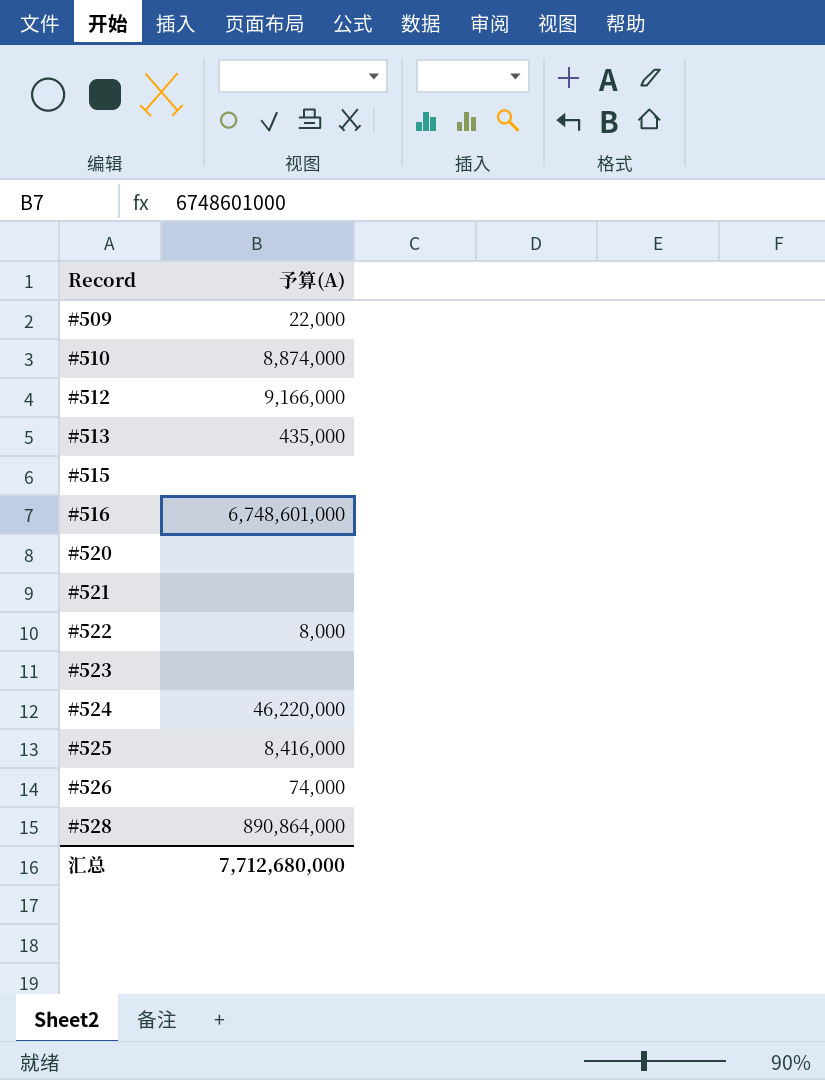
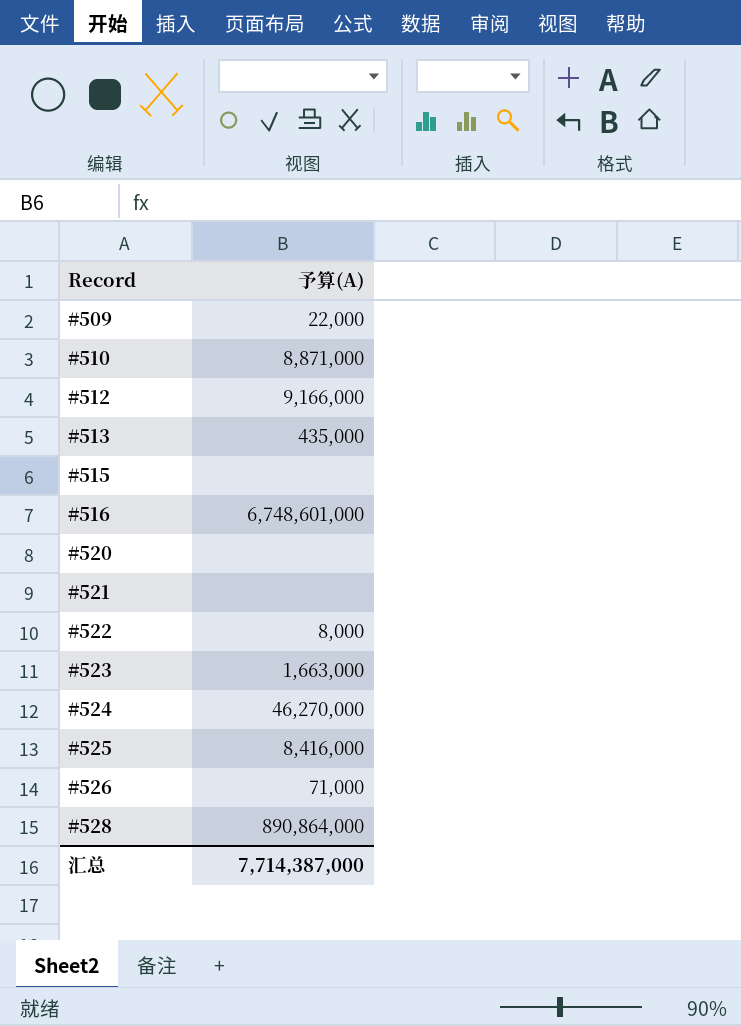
#510 | 予算(A): 8,874,000 -> 8,871,000
#523 | 予算(A): none -> 1,663,000
#524 | 予算(A): 46,220,000 -> 46,270,000
#526 | 予算(A): 74,000 -> 71,000
汇总 | 予算(A): 7,712,680,000 -> 7,714,387,000

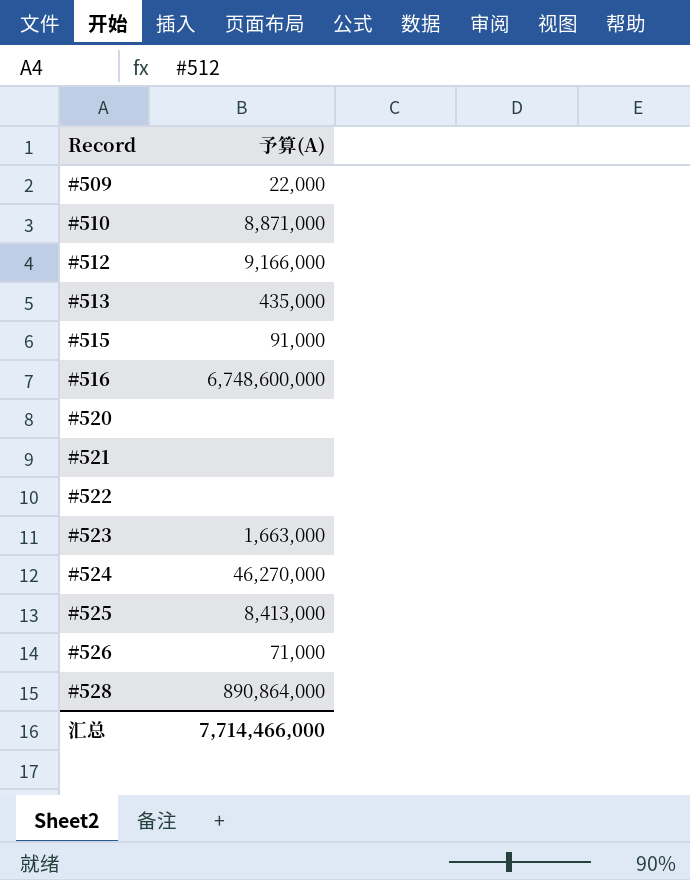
#515 | 予算(A): none -> 91,000
#516 | 予算(A): 6,748,601,000 -> 6,748,600,000
#522 | 予算(A): 8,000 -> none
#525 | 予算(A): 8,416,000 -> 8,413,000
汇总 | 予算(A): 7,714,387,000 -> 7,714,466,000

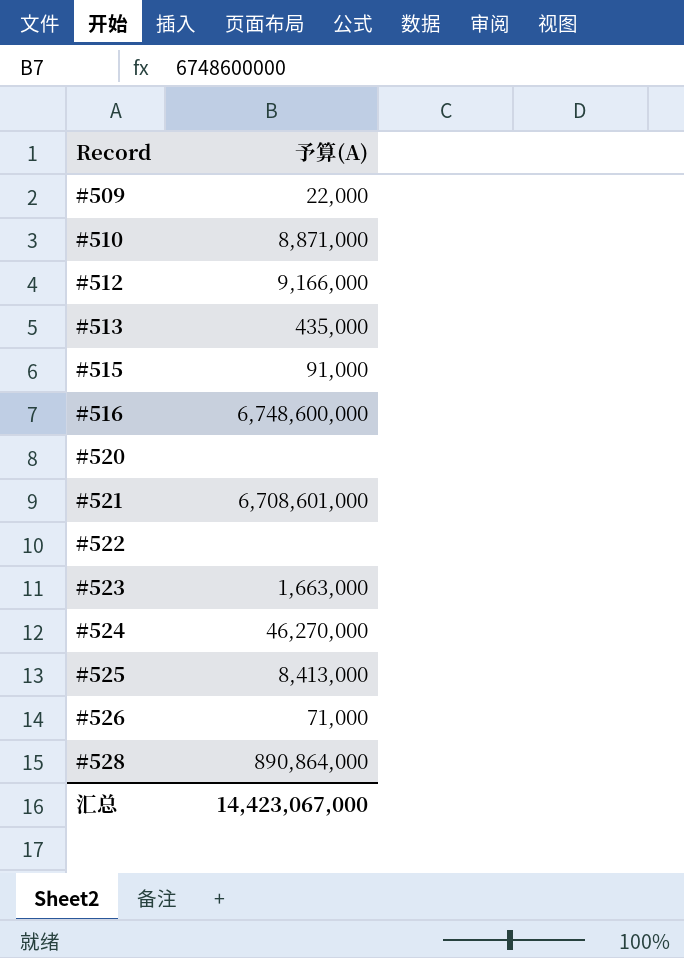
#521 | 予算(A): none -> 6,708,601,000
汇总 | 予算(A): 7,714,466,000 -> 14,423,067,000

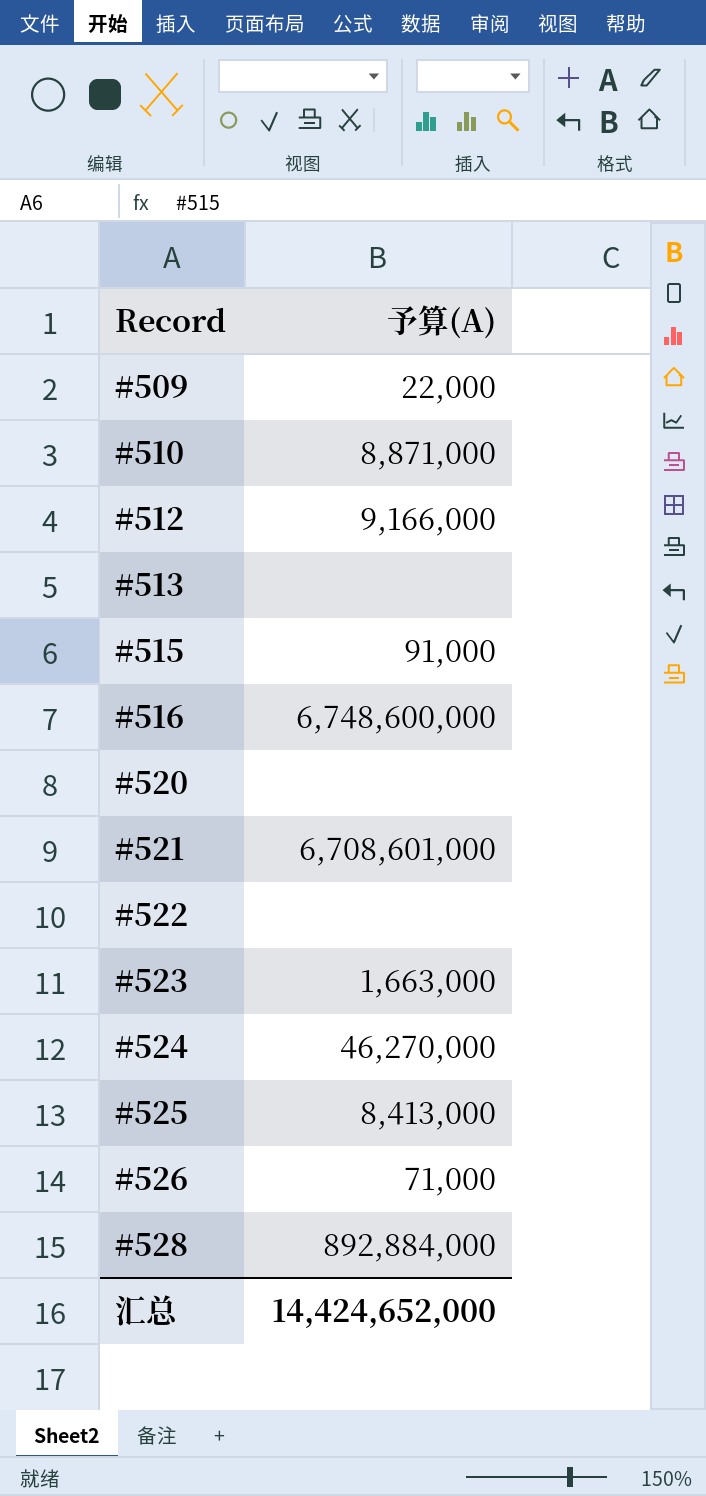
#513 | 予算(A): 435,000 -> none
#528 | 予算(A): 890,864,000 -> 892,884,000
汇总 | 予算(A): 14,423,067,000 -> 14,424,652,000

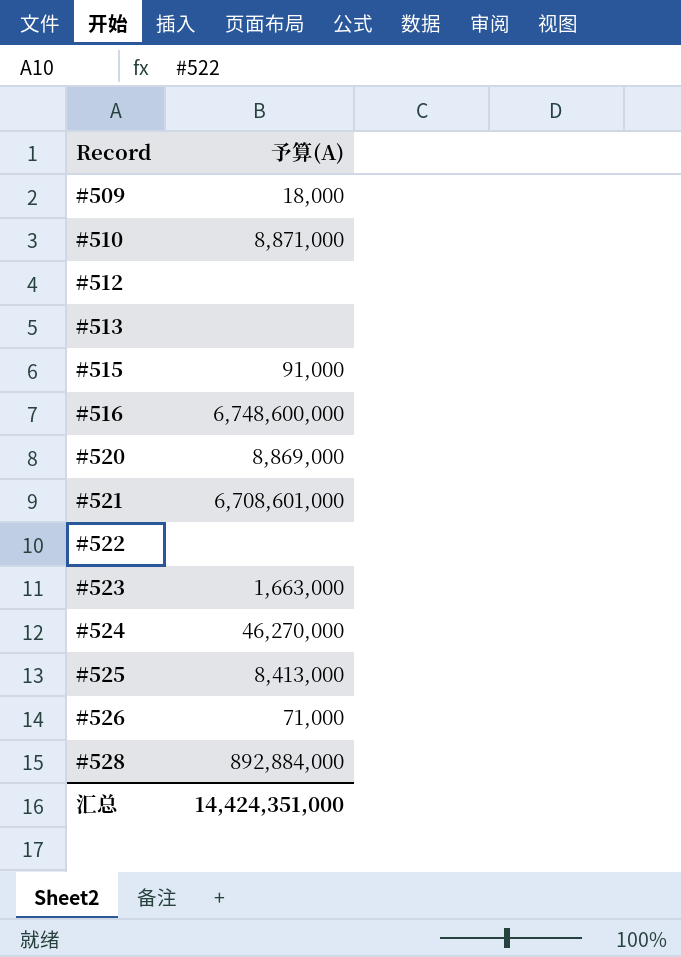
#509 | 予算(A): 22,000 -> 18,000
#512 | 予算(A): 9,166,000 -> none
#520 | 予算(A): none -> 8,869,000
汇总 | 予算(A): 14,424,652,000 -> 14,424,351,000

